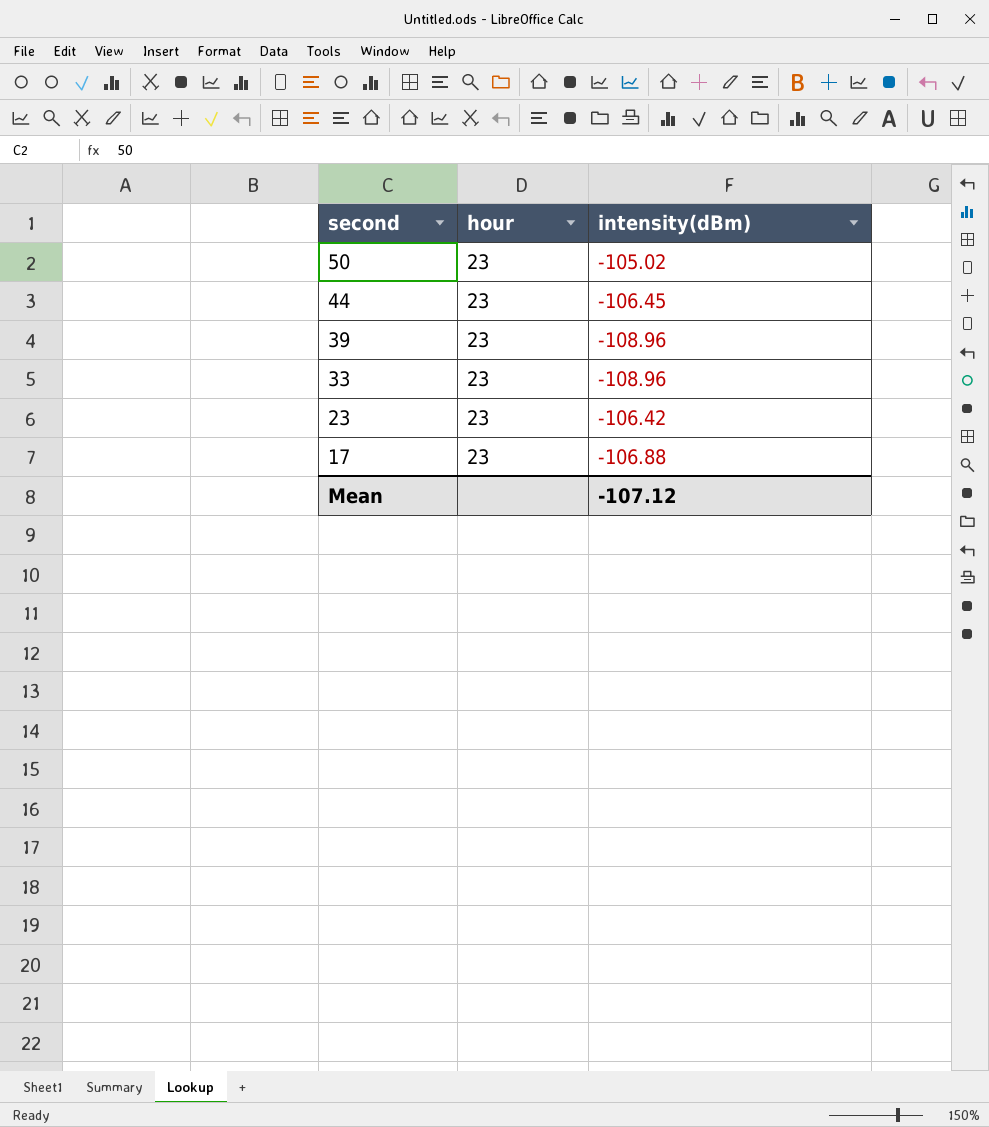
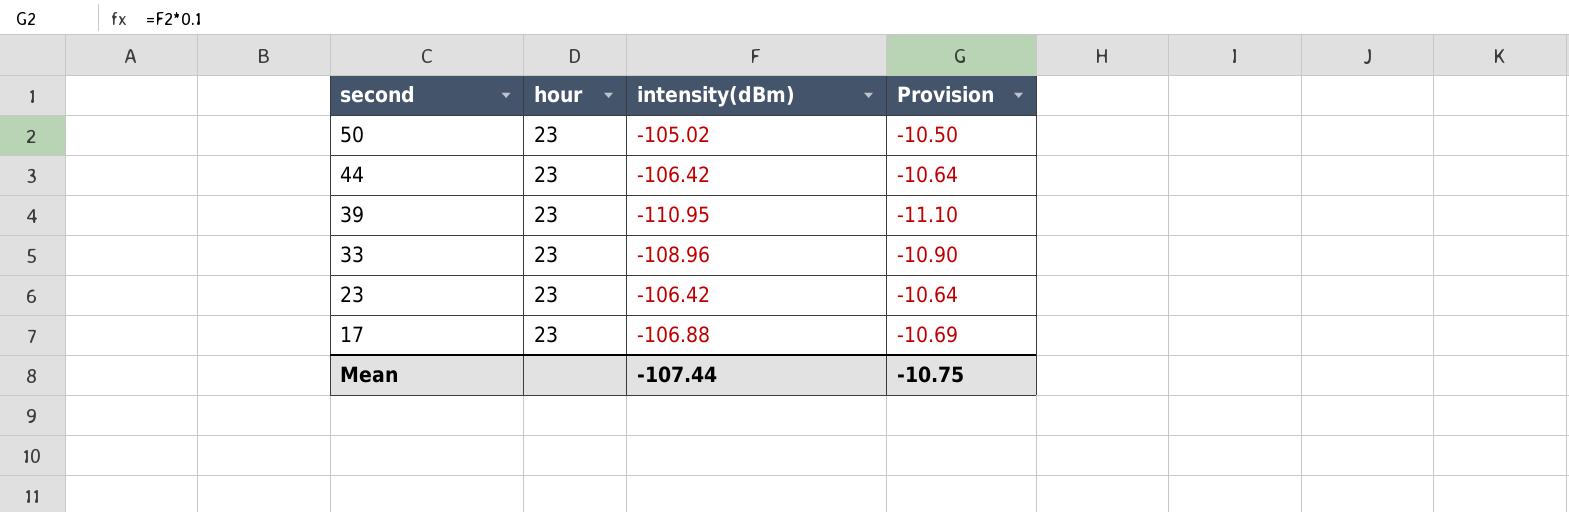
column Provision | formula: none -> [intensity(dBm)] * 0.1
44 | intensity(dBm): -106.45 -> -106.42
39 | intensity(dBm): -108.96 -> -110.95
Mean | intensity(dBm): -107.12 -> -107.44

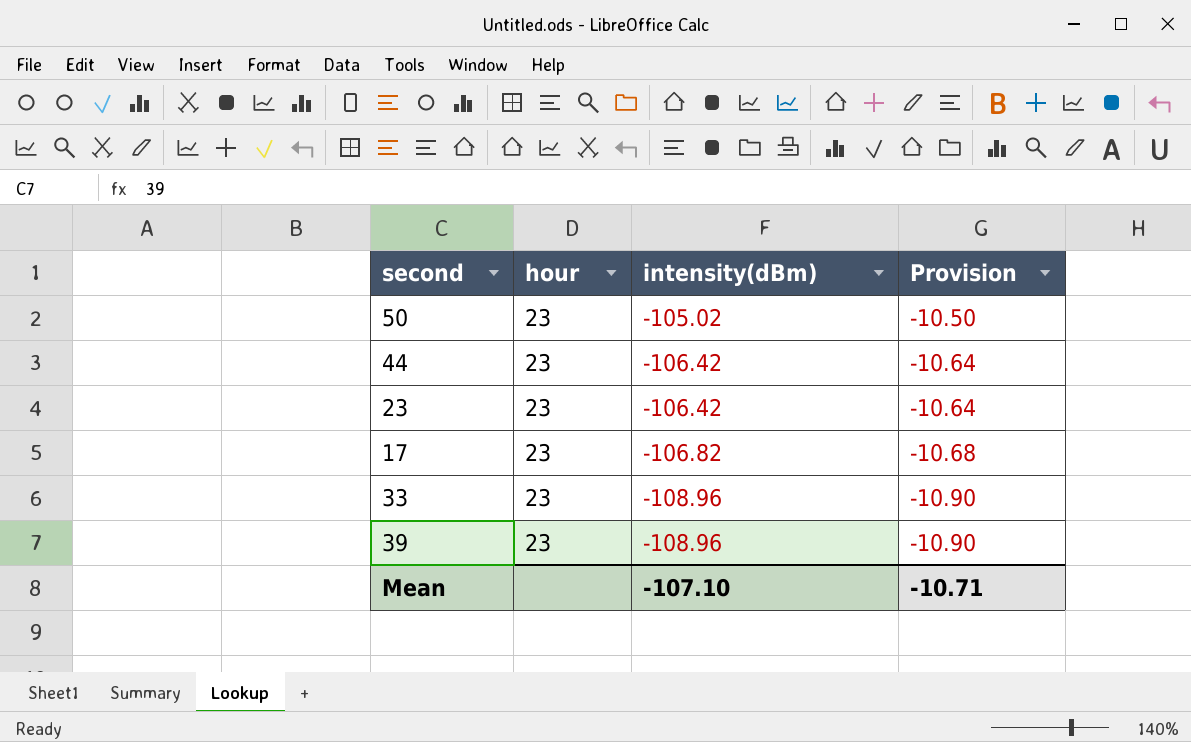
row order: second descending -> intensity(dBm) descending
17 | intensity(dBm): -106.88 -> -106.82
17 | Provision: -10.69 -> -10.68
39 | intensity(dBm): -110.95 -> -108.96
39 | Provision: -11.10 -> -10.90
Mean | intensity(dBm): -107.44 -> -107.10
Mean | Provision: -10.75 -> -10.71

